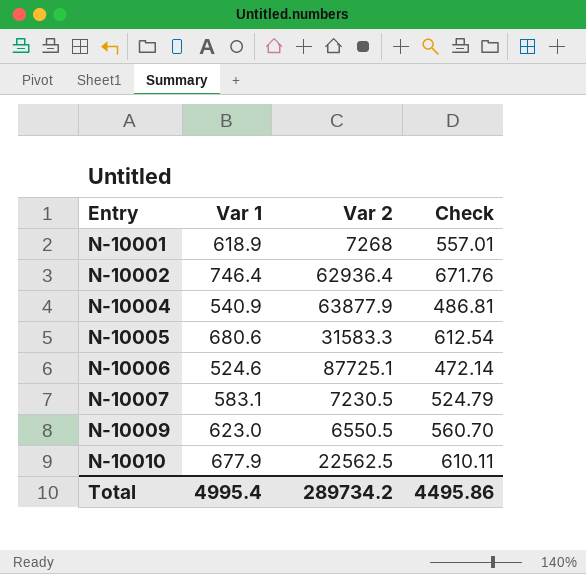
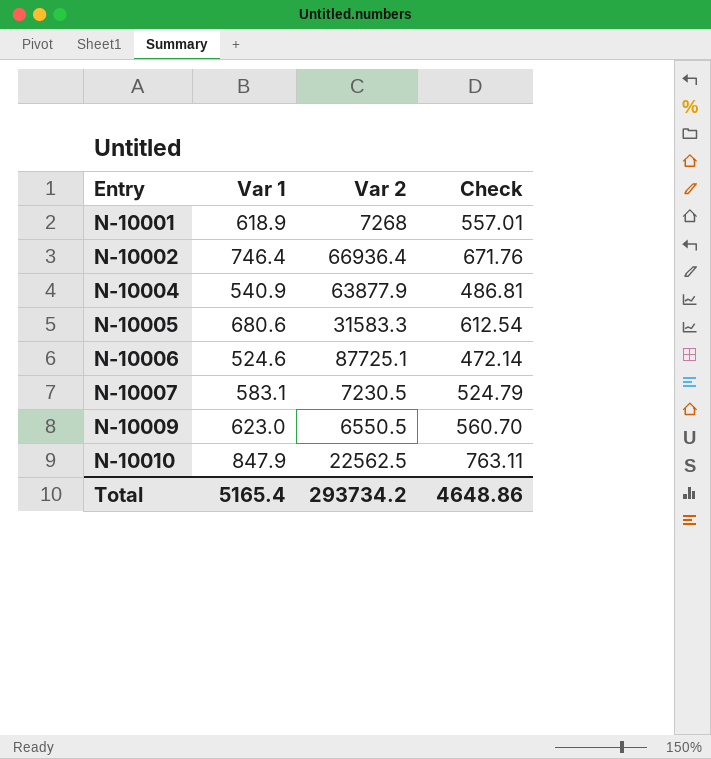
N-10002 | Var 2: 62936.4 -> 66936.4
N-10010 | Var 1: 677.9 -> 847.9
N-10010 | Check: 610.11 -> 763.11
Total | Var 1: 4995.4 -> 5165.4
Total | Var 2: 289734.2 -> 293734.2
Total | Check: 4495.86 -> 4648.86

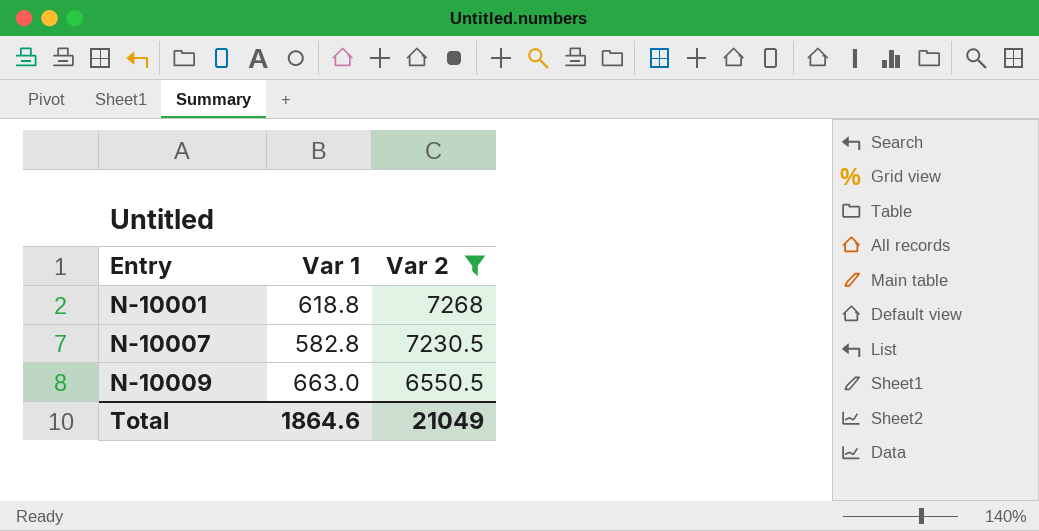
filter: none -> Var 2 <= 7268
column Check | formula: [Var 1] * 0.9 -> none
N-10001 | Var 1: 618.9 -> 618.8
N-10007 | Var 1: 583.1 -> 582.8
N-10009 | Var 1: 623.0 -> 663.0
Total | Var 1: 5165.4 -> 1864.6
Total | Var 2: 293734.2 -> 21049

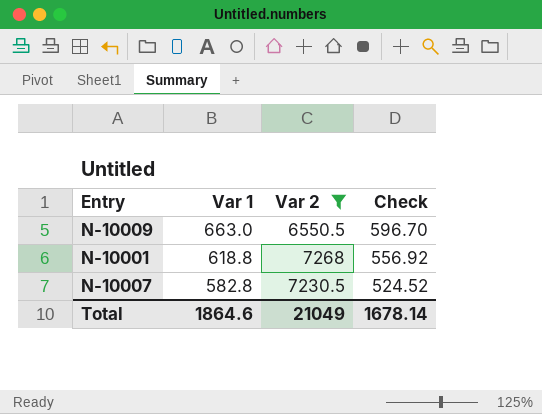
row order: Entry ascending -> Var 1 descending
column Check | formula: none -> [Var 1] * 0.9

